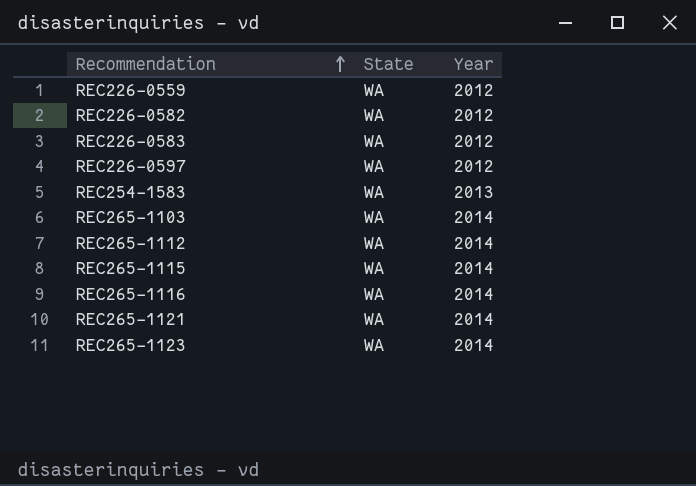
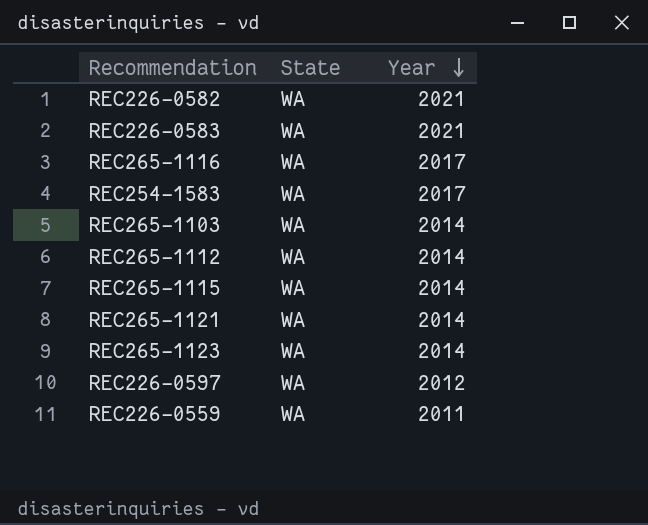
row order: Recommendation ascending -> Year descending
REC226-0582 | Year: 2012 -> 2021
REC226-0583 | Year: 2012 -> 2021
REC265-1116 | Year: 2014 -> 2017
REC254-1583 | Year: 2013 -> 2017
REC226-0559 | Year: 2012 -> 2011

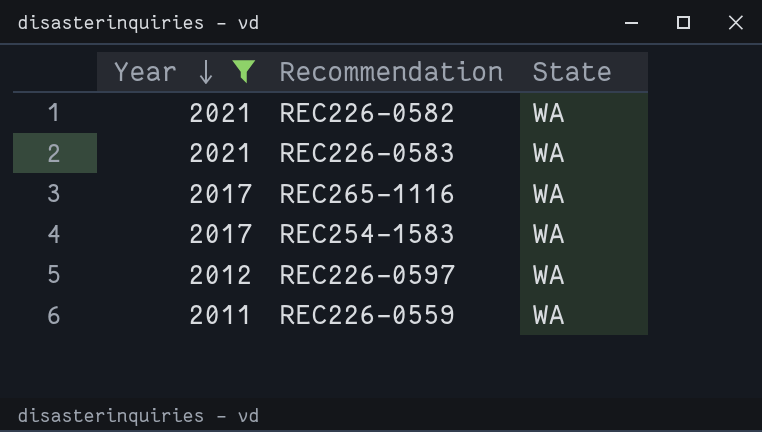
filter: none -> Year != 2014
column Year | position: 3 -> 1

